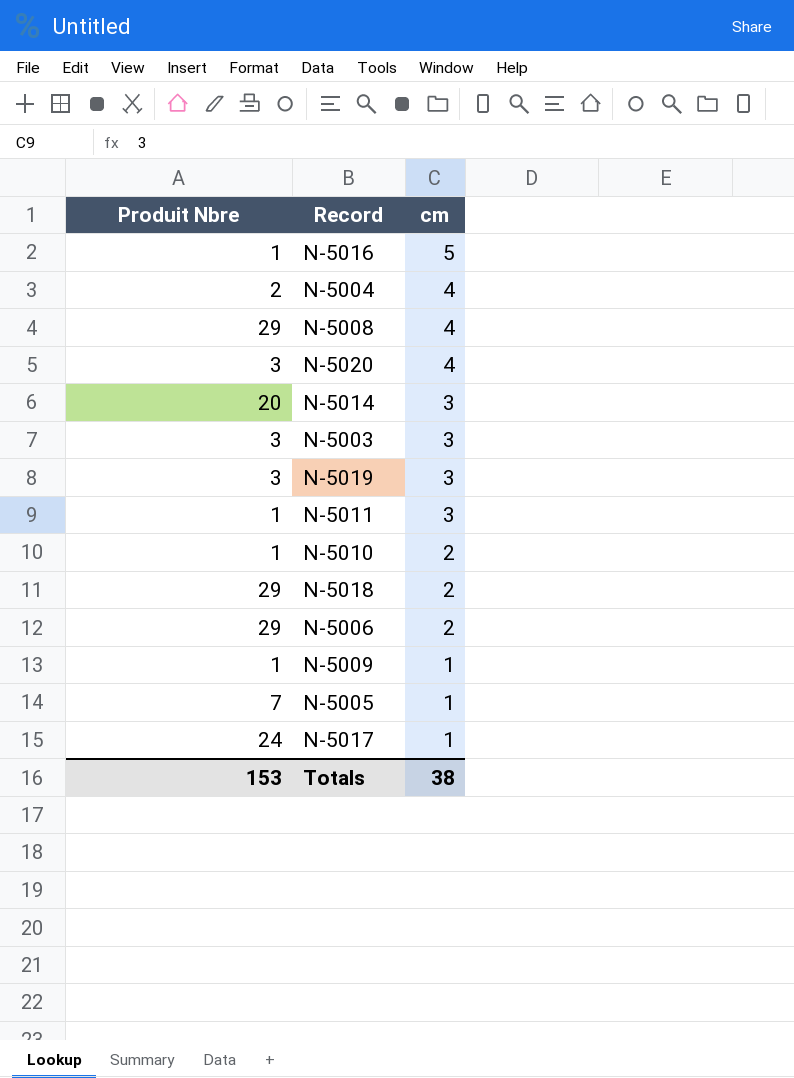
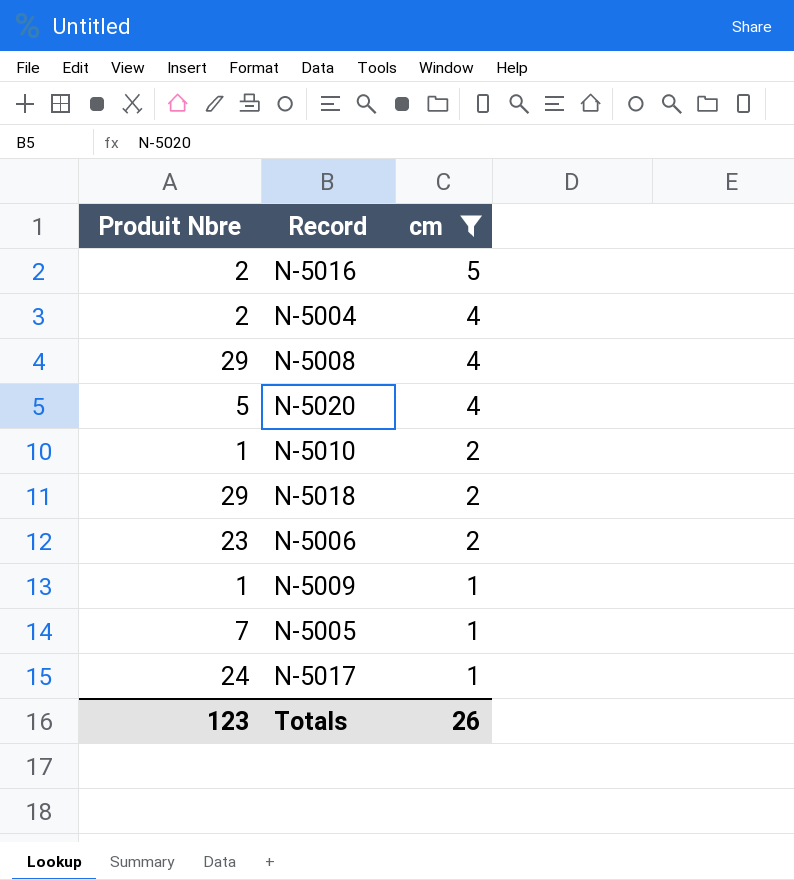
filter: none -> cm != 3
N-5016 | Produit Nbre: 1 -> 2
N-5020 | Produit Nbre: 3 -> 5
N-5006 | Produit Nbre: 29 -> 23
Totals | Produit Nbre: 153 -> 123
Totals | cm: 38 -> 26

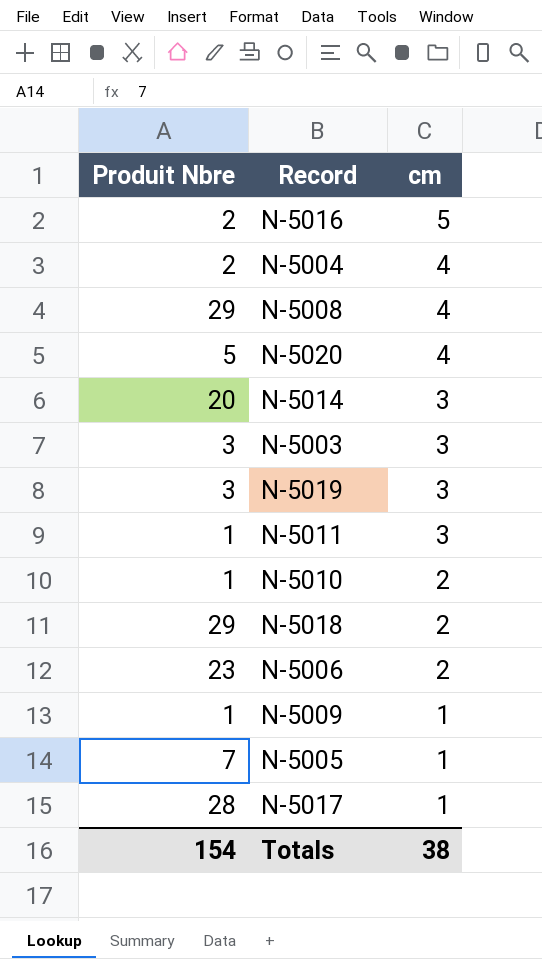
filter: cm != 3 -> none
N-5017 | Produit Nbre: 24 -> 28
Totals | Produit Nbre: 123 -> 154
Totals | cm: 26 -> 38

